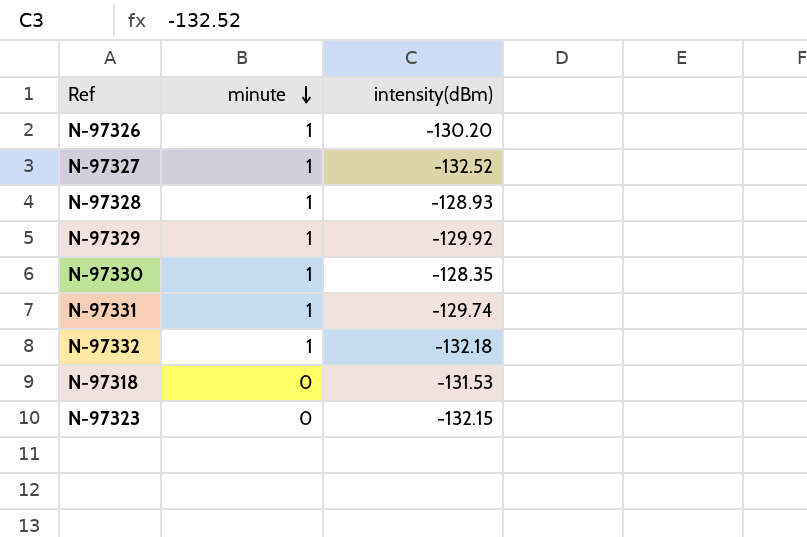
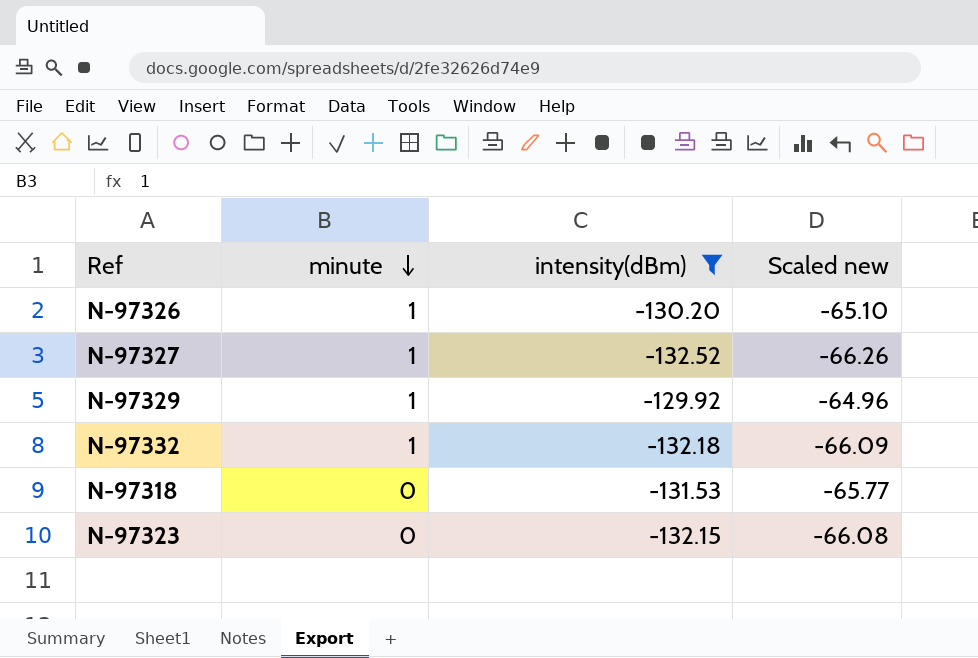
filter: none -> intensity(dBm) <= -129.92
column Scaled new | formula: none -> [intensity(dBm)] * 0.5

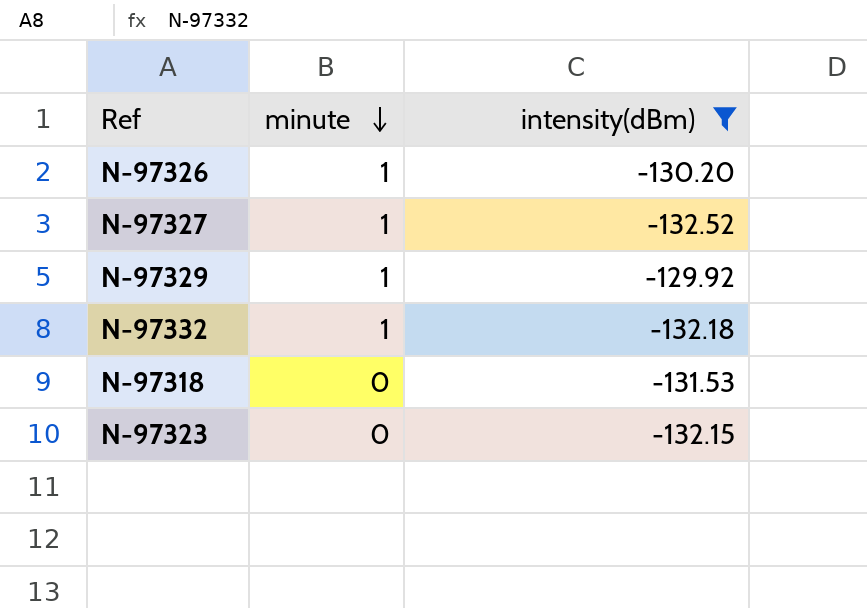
column Scaled new | formula: [intensity(dBm)] * 0.5 -> none

